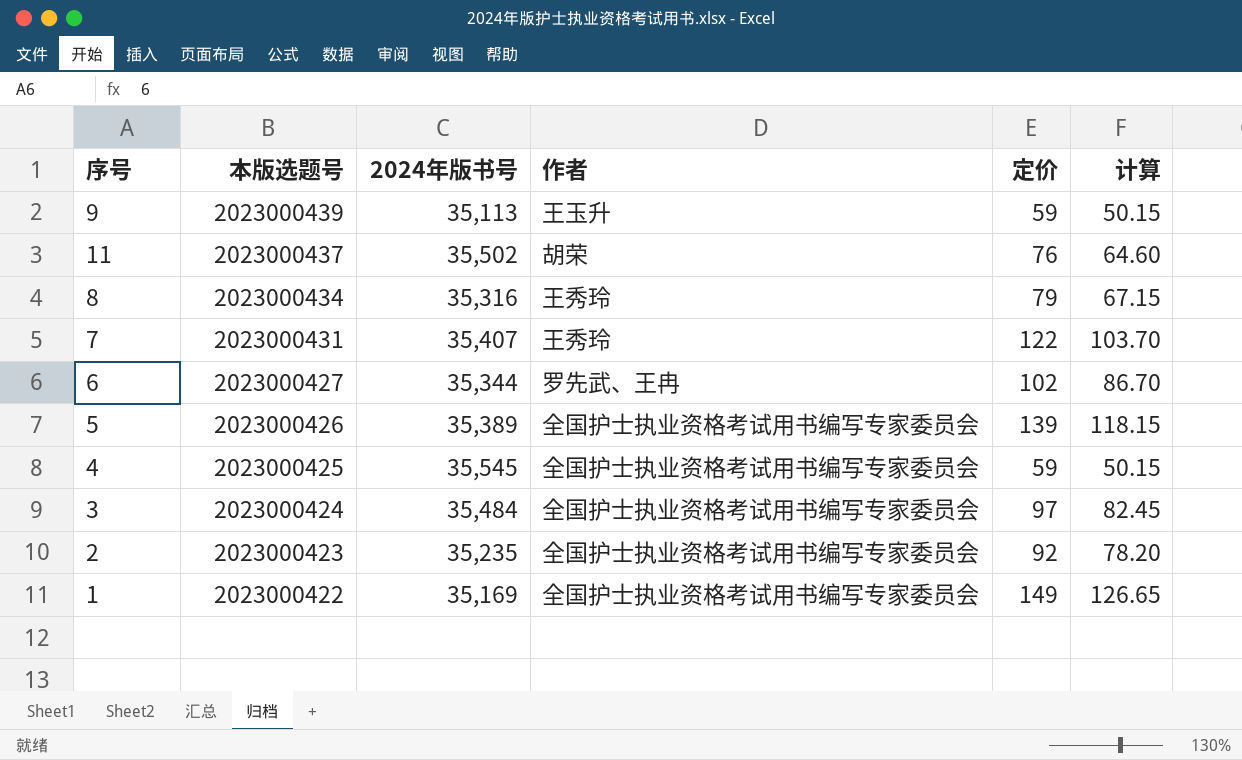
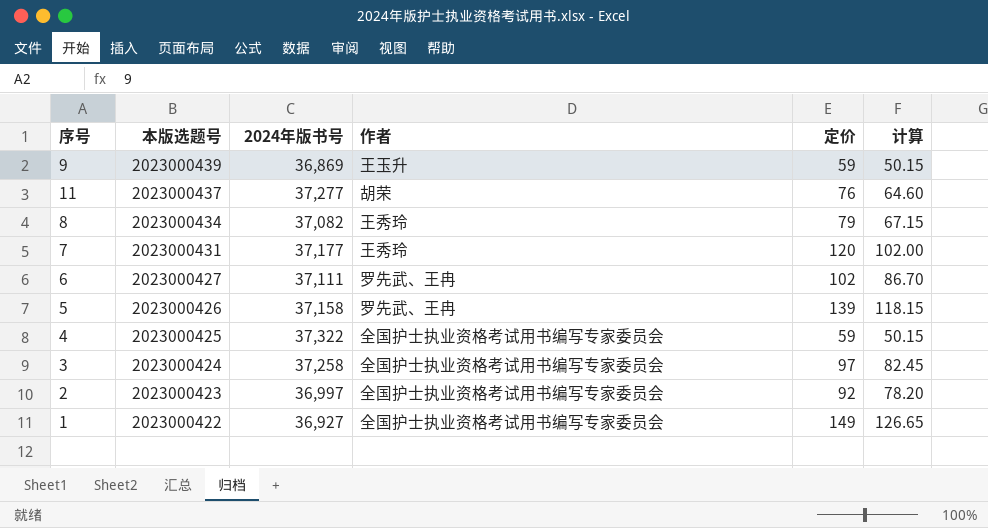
9 | 2024年版书号: 35,113 -> 36,869
11 | 2024年版书号: 35,502 -> 37,277
8 | 2024年版书号: 35,316 -> 37,082
7 | 2024年版书号: 35,407 -> 37,177
7 | 定价: 122 -> 120
7 | 计算: 103.70 -> 102.00
6 | 2024年版书号: 35,344 -> 37,111
5 | 2024年版书号: 35,389 -> 37,158
5 | 作者: 全国护士执业资格考试用书编写专家委员会 -> 罗先武、王冉
4 | 2024年版书号: 35,545 -> 37,322
3 | 2024年版书号: 35,484 -> 37,258
2 | 2024年版书号: 35,235 -> 36,997
1 | 2024年版书号: 35,169 -> 36,927

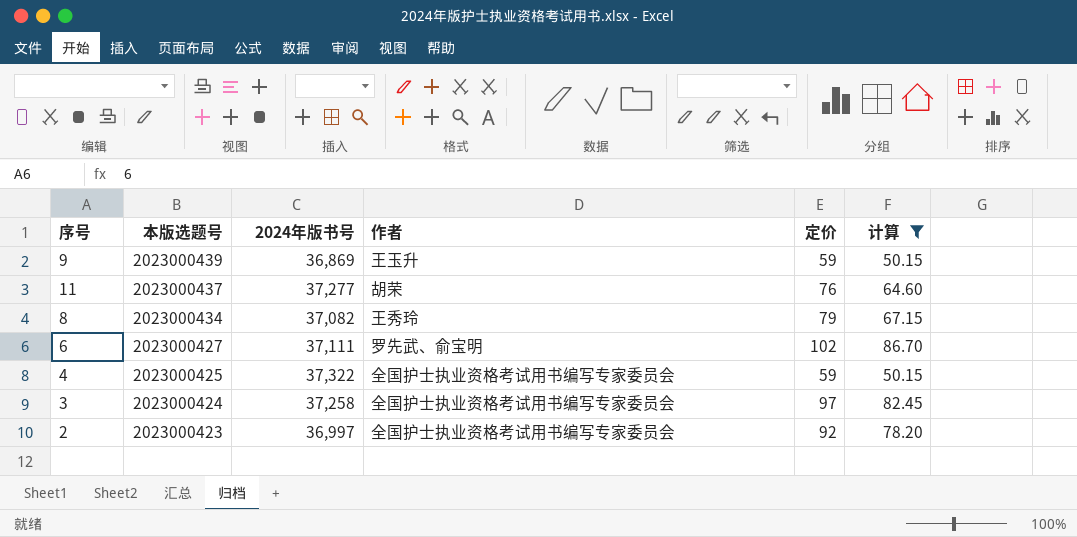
filter: none -> 计算 <= 86.70
6 | 作者: 罗先武、王冉 -> 罗先武、俞宝明

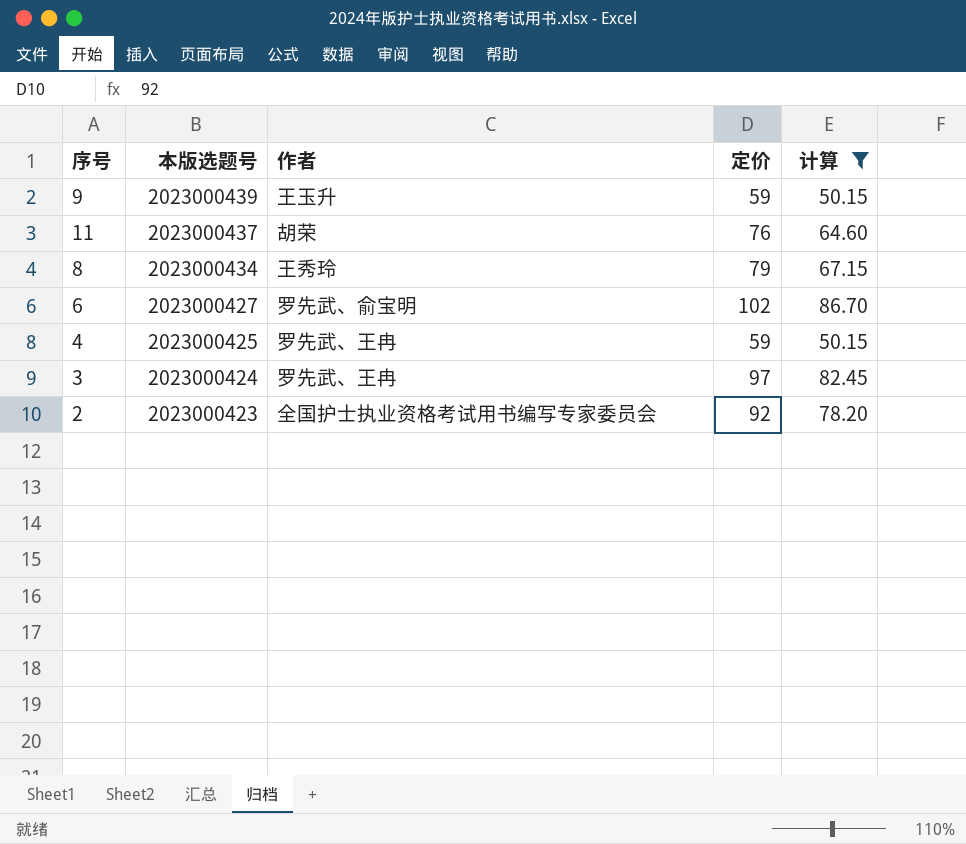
column 2024年版书号 | position: 3 -> none
4 | 作者: 全国护士执业资格考试用书编写专家委员会 -> 罗先武、王冉
3 | 作者: 全国护士执业资格考试用书编写专家委员会 -> 罗先武、王冉

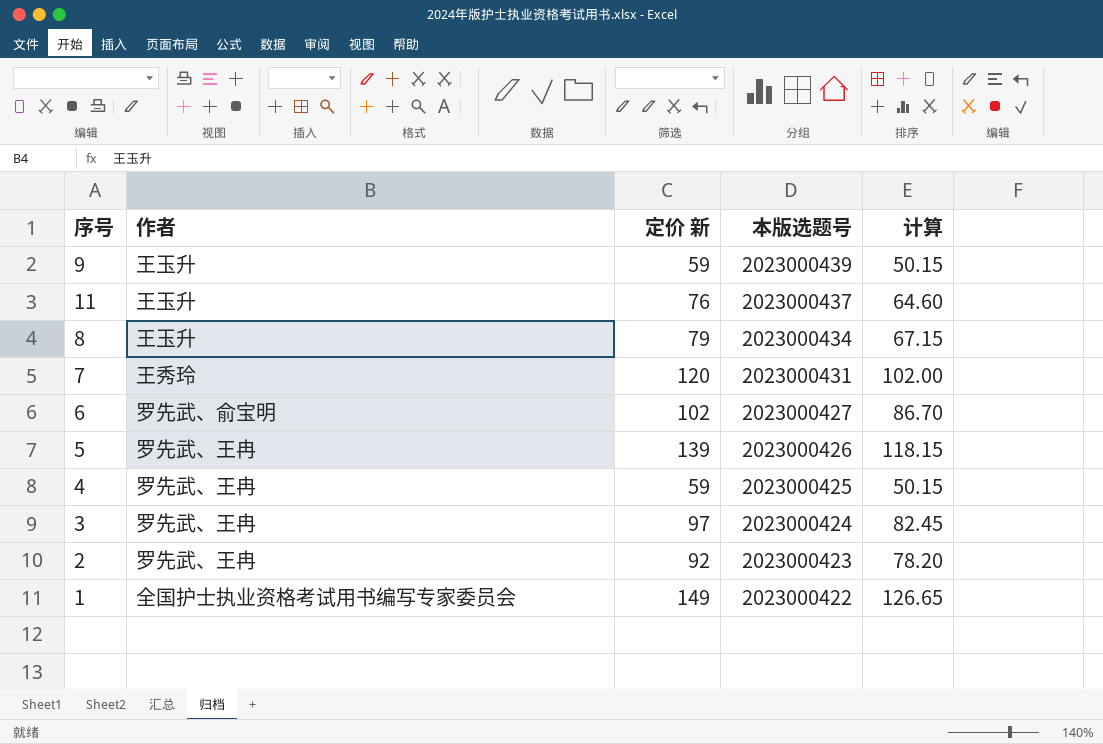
filter: 计算 <= 86.70 -> none
column name: 定价 -> 定价 新
column 本版选题号 | position: 2 -> 4
11 | 作者: 胡荣 -> 王玉升
8 | 作者: 王秀玲 -> 王玉升
2 | 作者: 全国护士执业资格考试用书编写专家委员会 -> 罗先武、王冉

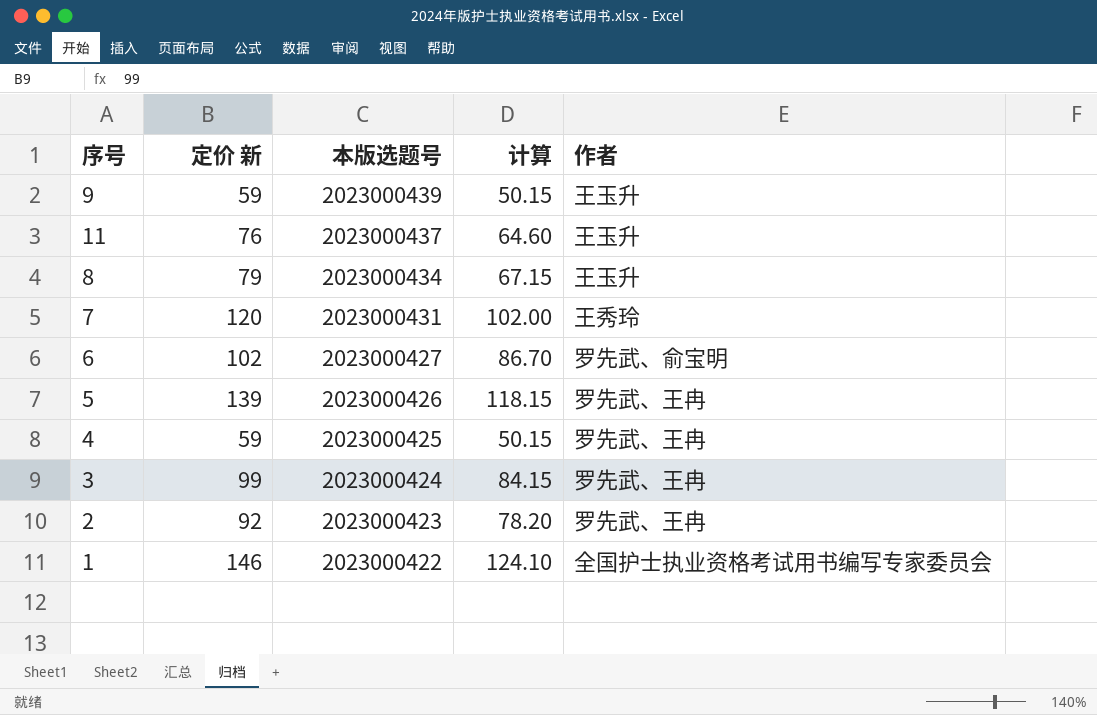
column 作者 | position: 2 -> 5
3 | 定价 新: 97 -> 99
3 | 计算: 82.45 -> 84.15
1 | 定价 新: 149 -> 146
1 | 计算: 126.65 -> 124.10

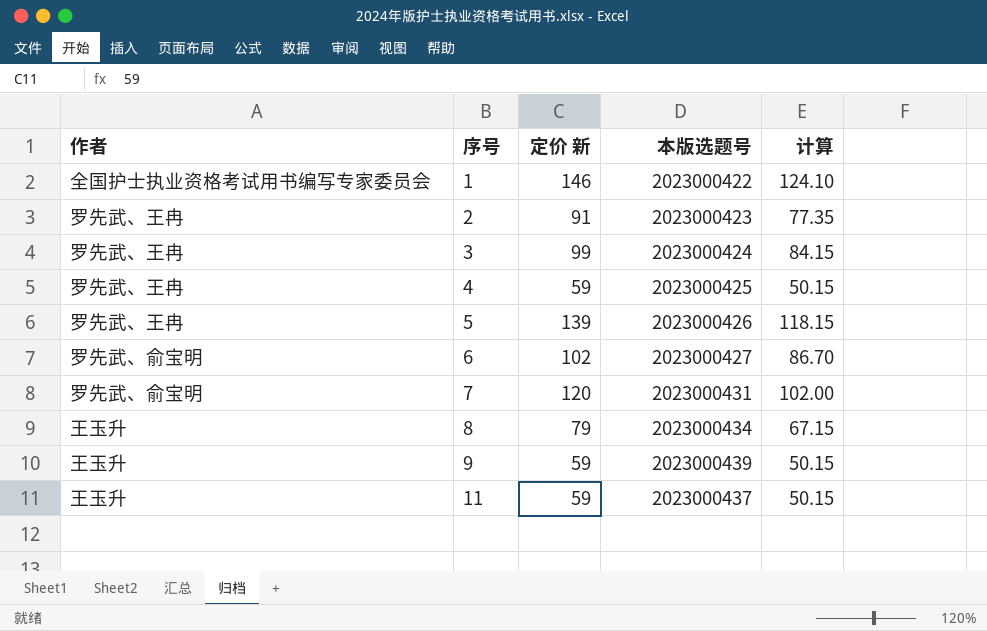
row order: 本版选题号 descending -> 序号 ascending
column 作者 | position: 5 -> 1
2 | 定价 新: 92 -> 91
2 | 计算: 78.20 -> 77.35
7 | 作者: 王秀玲 -> 罗先武、俞宝明
11 | 定价 新: 76 -> 59
11 | 计算: 64.60 -> 50.15

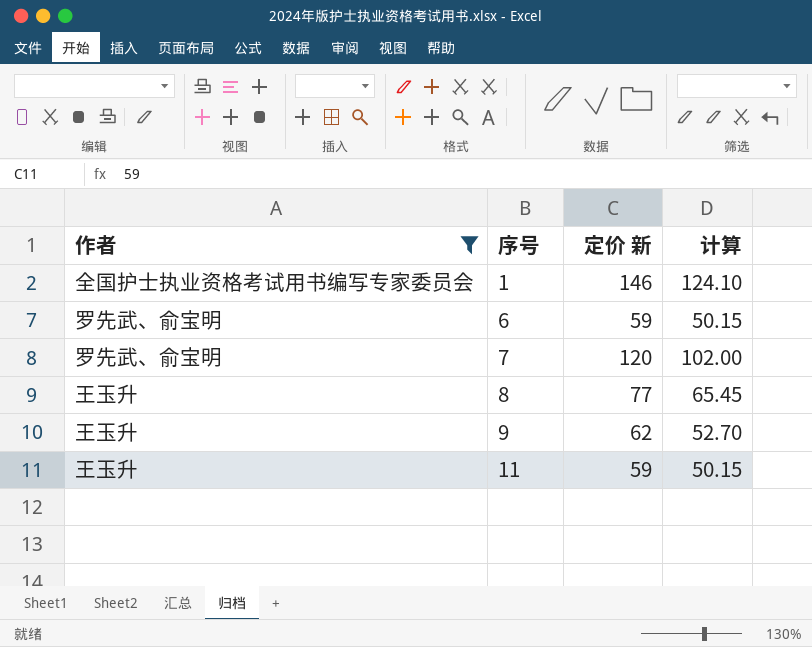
filter: none -> 作者 != 罗先武、王冉
column 本版选题号 | position: 4 -> none
6 | 定价 新: 102 -> 59
6 | 计算: 86.70 -> 50.15
8 | 定价 新: 79 -> 77
8 | 计算: 67.15 -> 65.45
9 | 定价 新: 59 -> 62
9 | 计算: 50.15 -> 52.70

